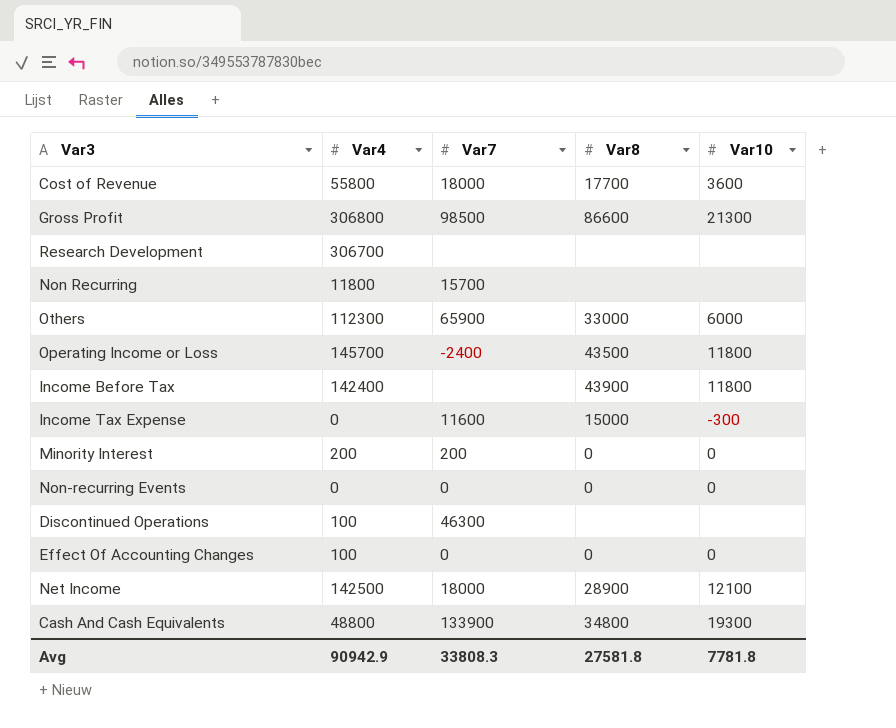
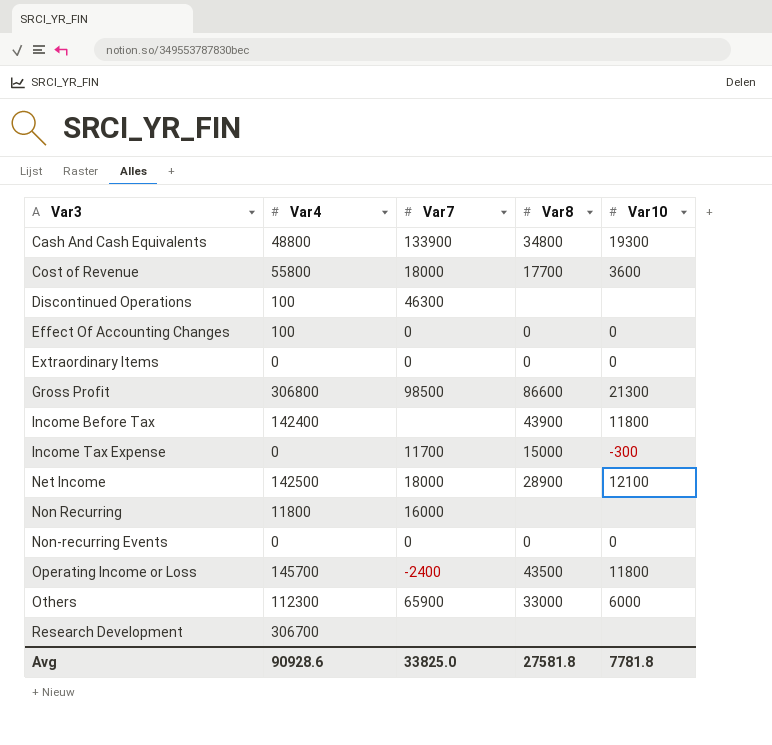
row order: none -> Var3 ascending
row Minority Interest: 200 | 200 | 0 | 0 -> none
row Extraordinary Items: none -> 0 | 0 | 0 | 0
Income Tax Expense | Var7: 11600 -> 11700
Non Recurring | Var7: 15700 -> 16000
Avg | Var4: 90942.9 -> 90928.6
Avg | Var7: 33808.3 -> 33825.0

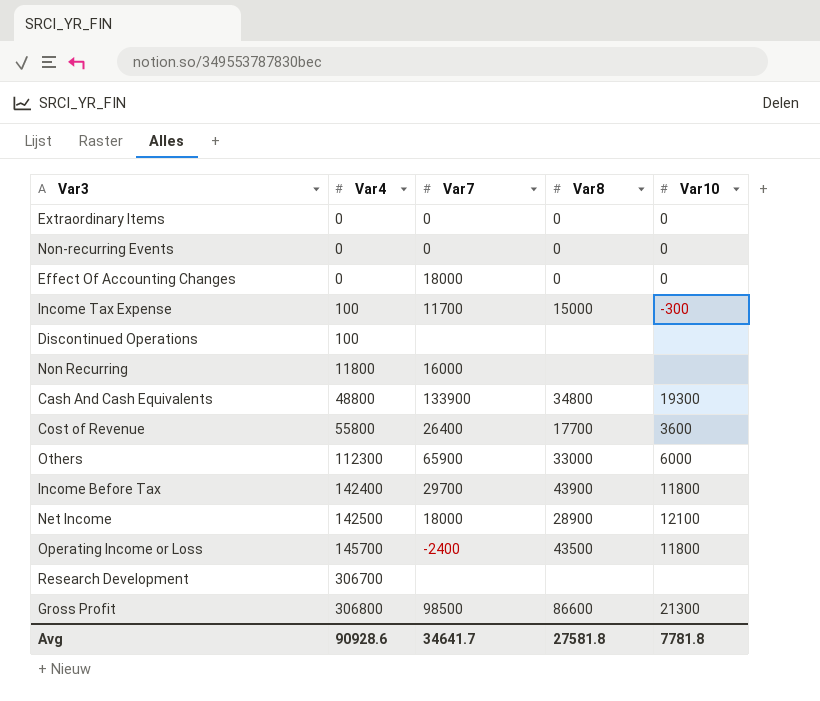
row order: Var3 ascending -> Var4 ascending
Effect Of Accounting Changes | Var4: 100 -> 0
Effect Of Accounting Changes | Var7: 0 -> 18000
Income Tax Expense | Var4: 0 -> 100
Discontinued Operations | Var7: 46300 -> none
Cost of Revenue | Var7: 18000 -> 26400
Income Before Tax | Var7: none -> 29700
Avg | Var7: 33825.0 -> 34641.7

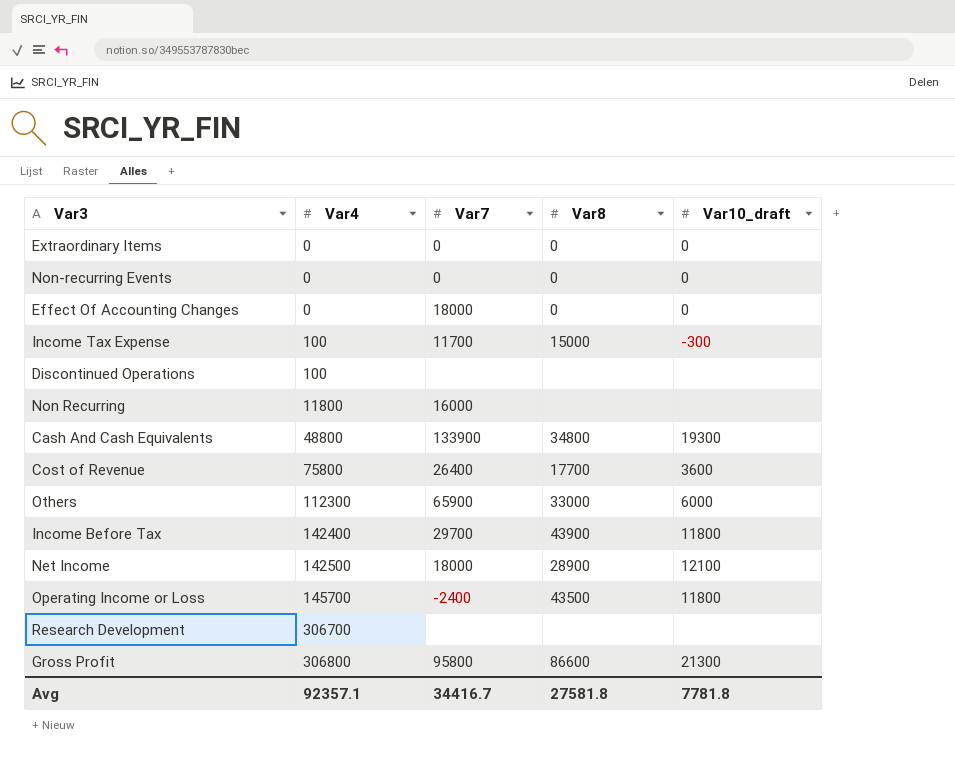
column name: Var10 -> Var10_draft
Cost of Revenue | Var4: 55800 -> 75800
Gross Profit | Var7: 98500 -> 95800
Avg | Var4: 90928.6 -> 92357.1
Avg | Var7: 34641.7 -> 34416.7

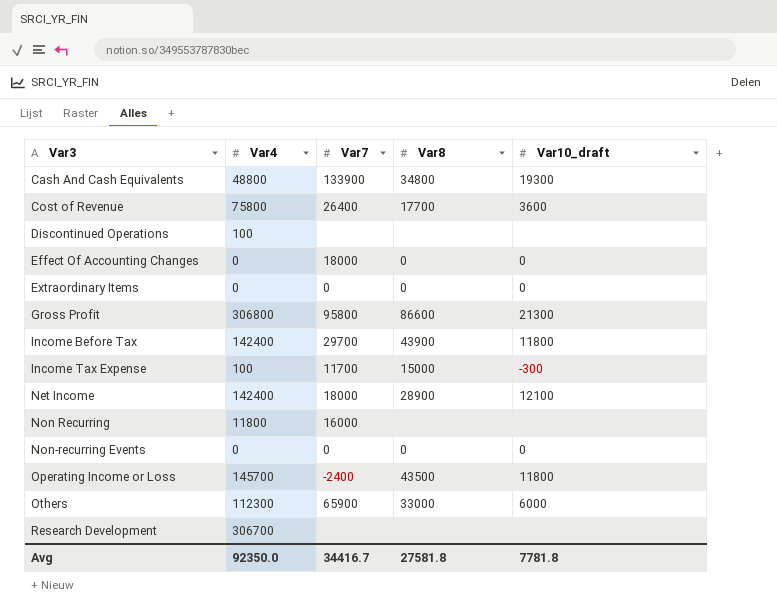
row order: Var4 ascending -> Var3 ascending
Net Income | Var4: 142500 -> 142400
Avg | Var4: 92357.1 -> 92350.0

